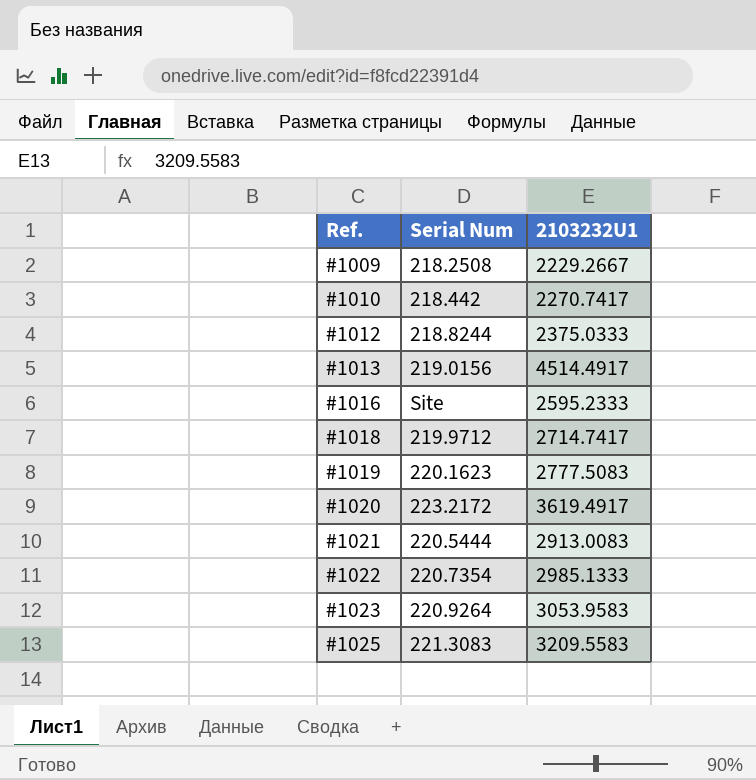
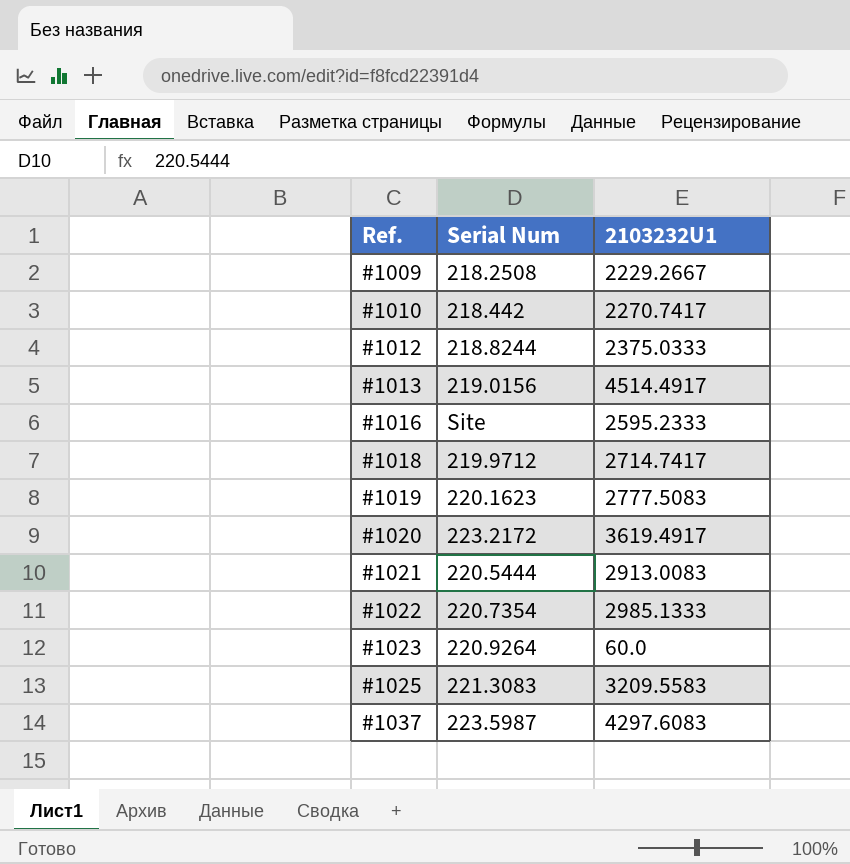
#1023 | 2103232U1: 3053.9583 -> 60.0
row #1037: none -> 223.5987 | 4297.6083

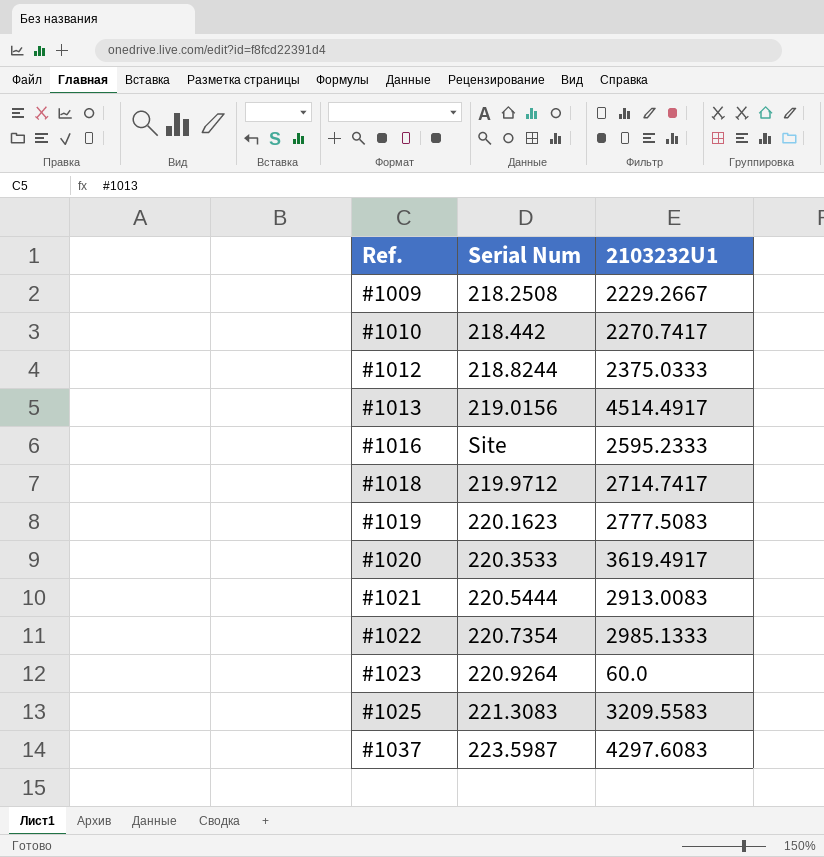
#1020 | Serial Num: 223.2172 -> 220.3533

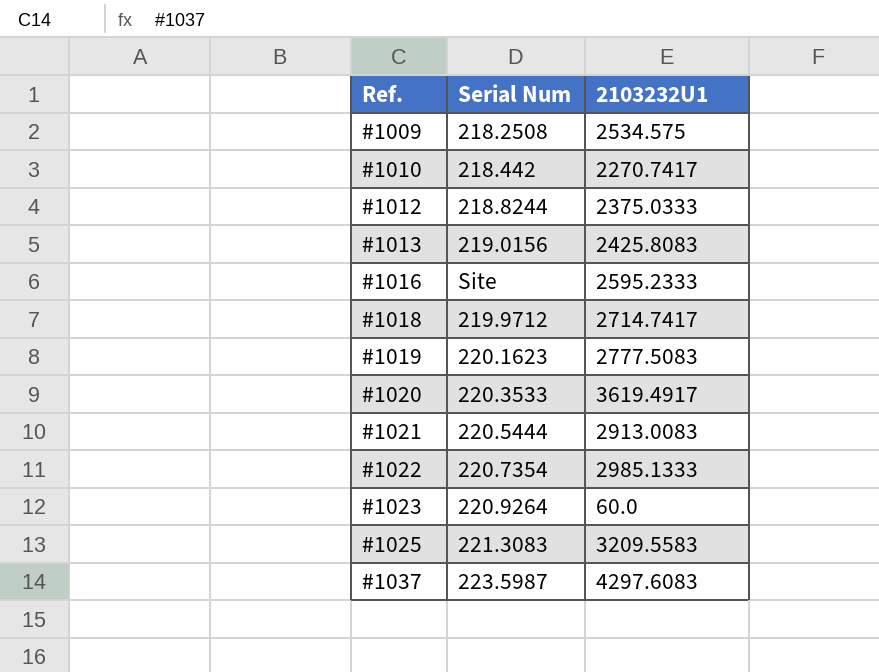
#1009 | 2103232U1: 2229.2667 -> 2534.575
#1013 | 2103232U1: 4514.4917 -> 2425.8083

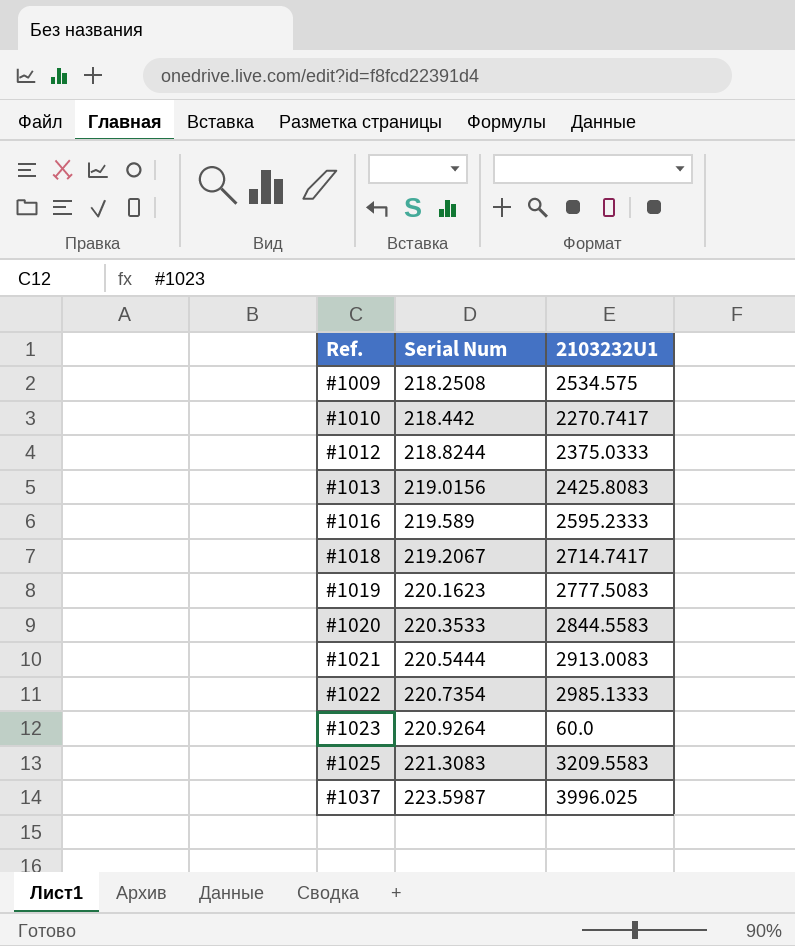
#1016 | Serial Num: Site -> 219.589
#1018 | Serial Num: 219.9712 -> 219.2067
#1020 | 2103232U1: 3619.4917 -> 2844.5583
#1037 | 2103232U1: 4297.6083 -> 3996.025

